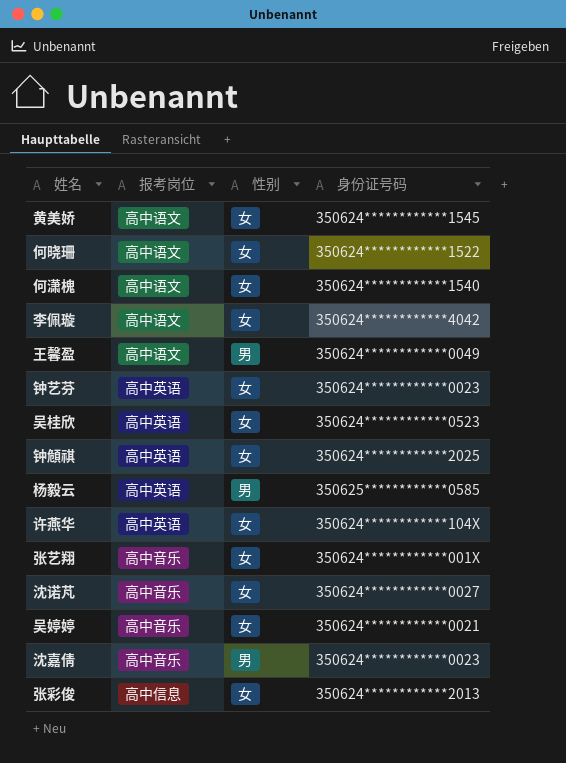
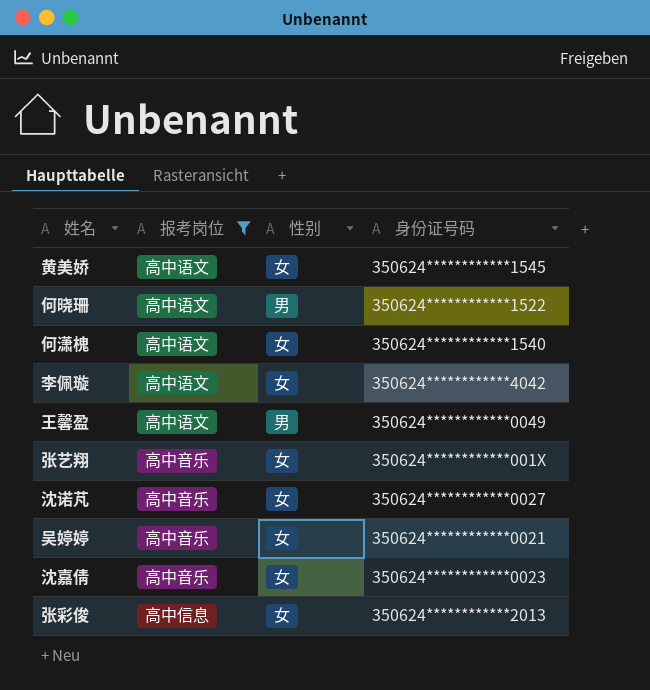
filter: none -> 报考岗位 != 高中英语
何晓珊 | 性别: 女 -> 男
沈嘉倩 | 性别: 男 -> 女

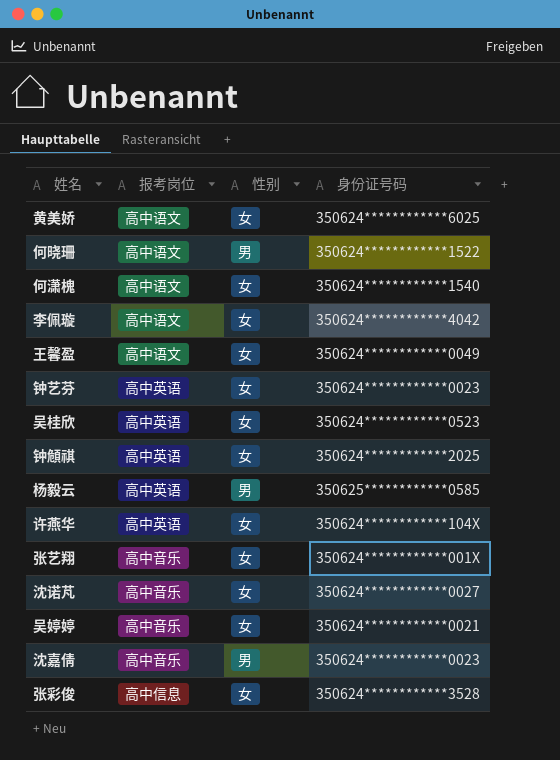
filter: 报考岗位 != 高中英语 -> none
黄美娇 | 身份证号码: 350624************1545 -> 350624************6025
王馨盈 | 性别: 男 -> 女
沈嘉倩 | 性别: 女 -> 男
张彩俊 | 身份证号码: 350624************2013 -> 350624************3528

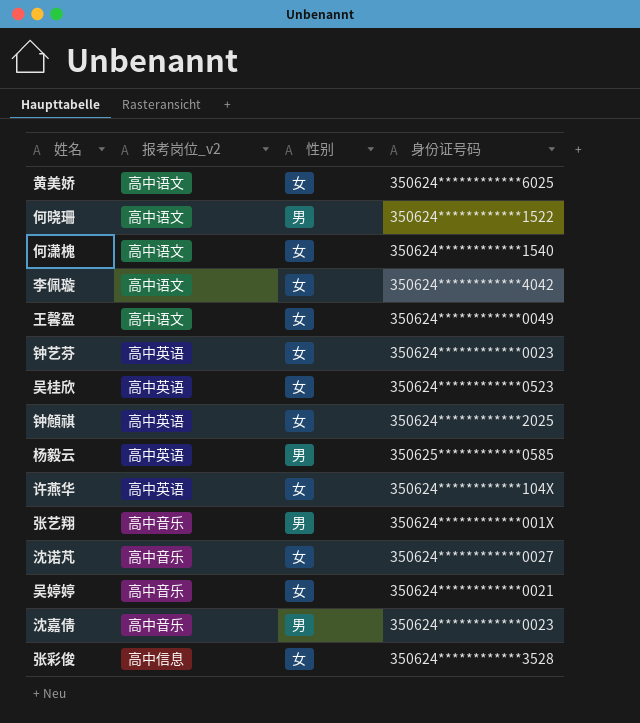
column name: 报考岗位 -> 报考岗位_v2
张艺翔 | 性别: 女 -> 男

